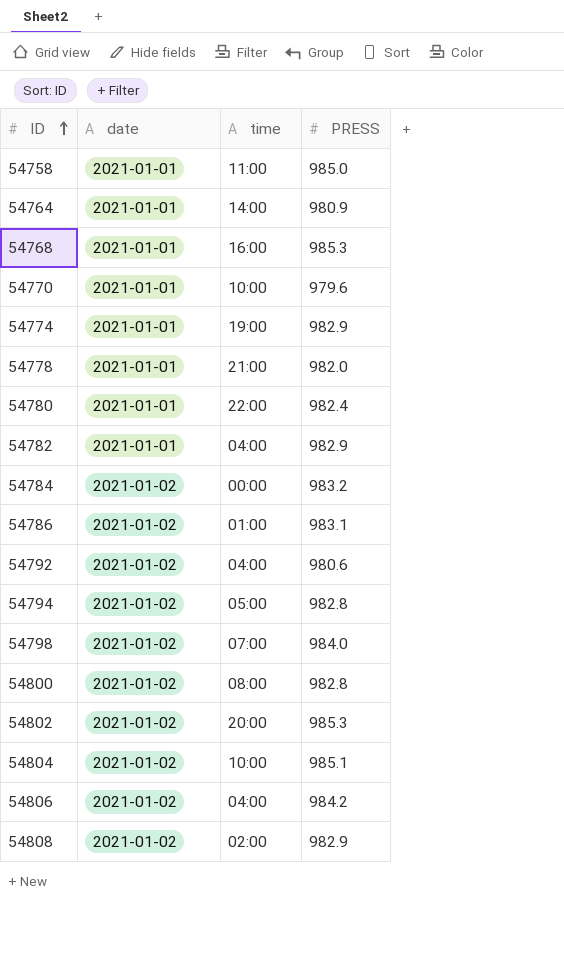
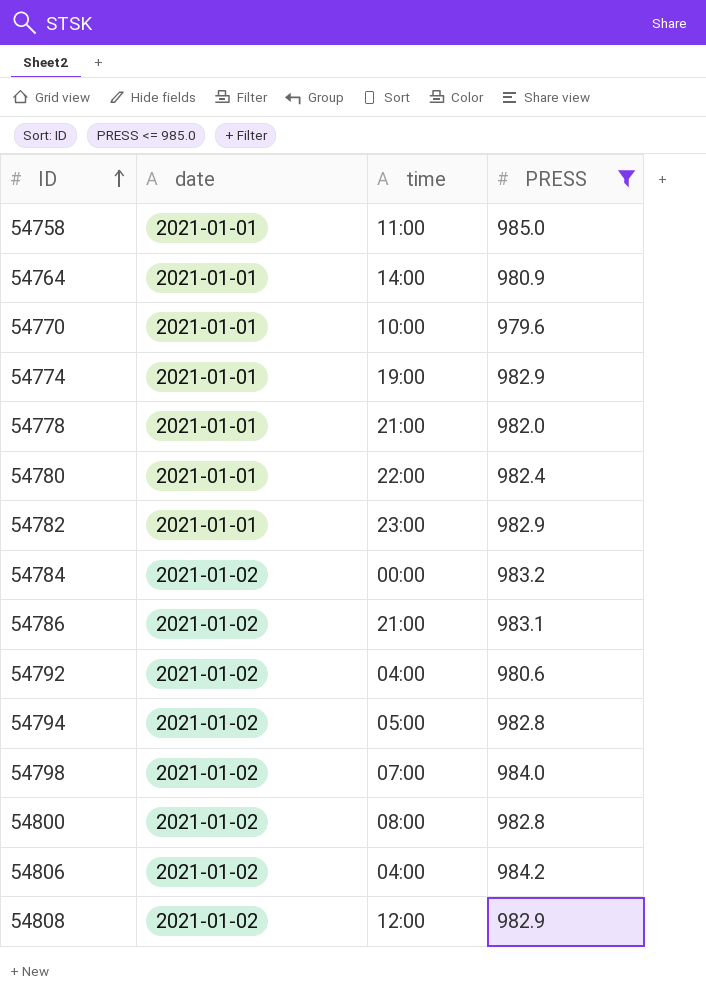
filter: none -> PRESS <= 985.0
54782 | time: 04:00 -> 23:00
54786 | time: 01:00 -> 21:00
54808 | time: 02:00 -> 12:00

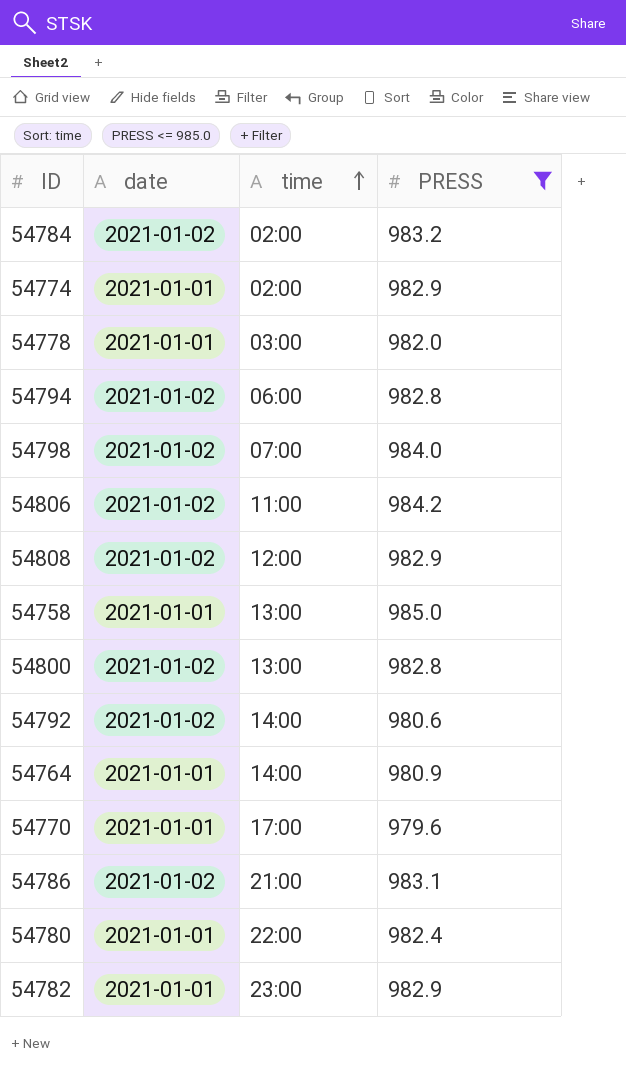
row order: ID ascending -> time ascending
54784 | time: 00:00 -> 02:00
54774 | time: 19:00 -> 02:00
54778 | time: 21:00 -> 03:00
54794 | time: 05:00 -> 06:00
54806 | time: 04:00 -> 11:00
54758 | time: 11:00 -> 13:00
54800 | time: 08:00 -> 13:00
54792 | time: 04:00 -> 14:00
54770 | time: 10:00 -> 17:00

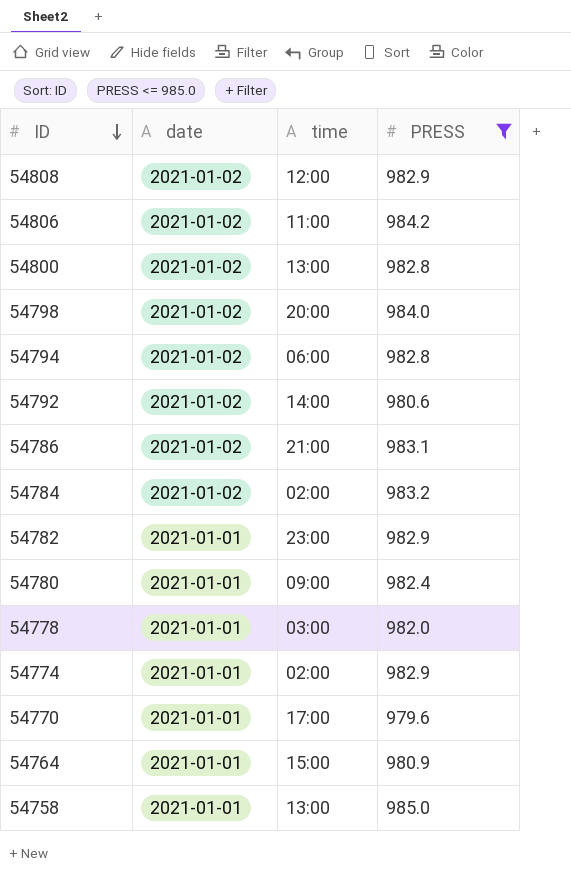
row order: time ascending -> ID descending
54798 | time: 07:00 -> 20:00
54780 | time: 22:00 -> 09:00
54764 | time: 14:00 -> 15:00

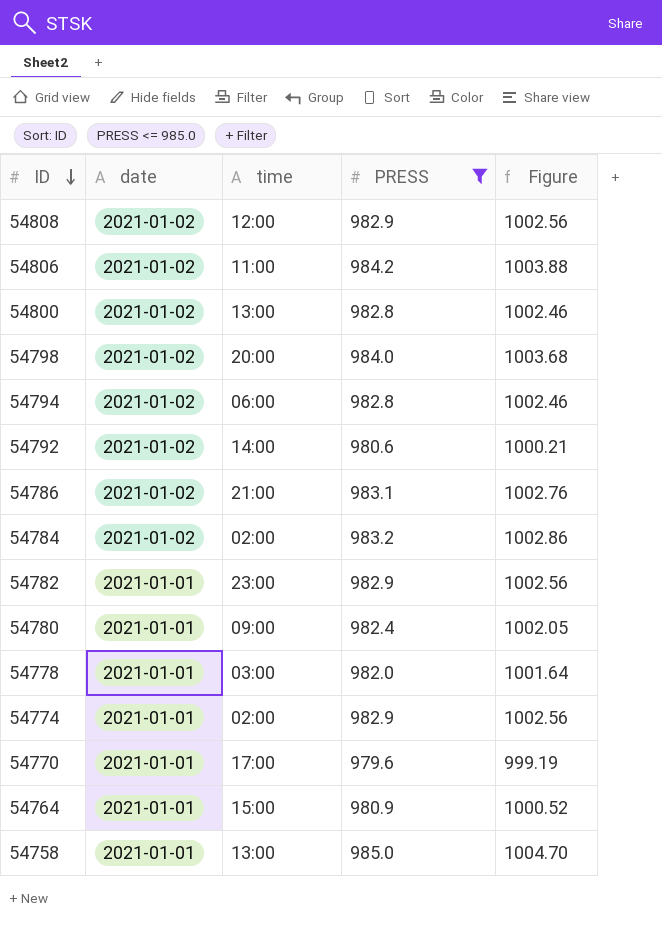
column Figure | formula: none -> [PRESS] * 1.02

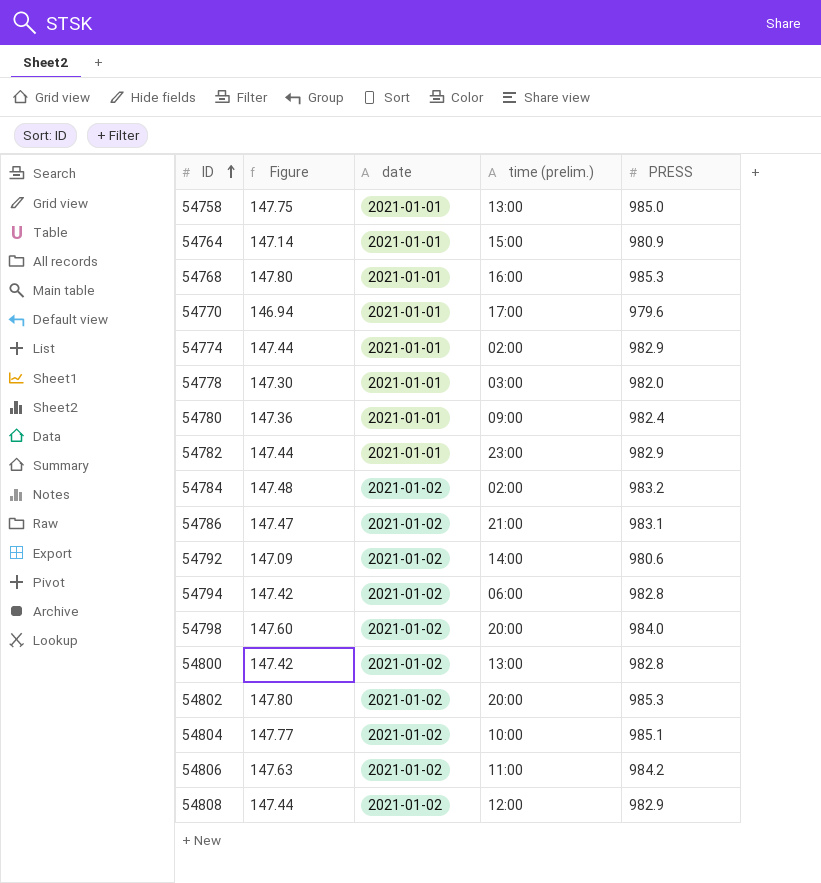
filter: PRESS <= 985.0 -> none
row order: ID descending -> ID ascending
column Figure | formula: [PRESS] * 1.02 -> [PRESS] * 0.15
column Figure | position: 5 -> 2
column name: time -> time (prelim.)

